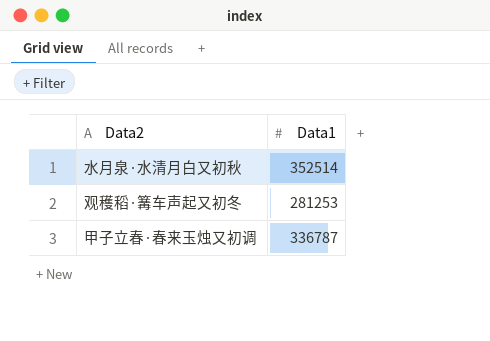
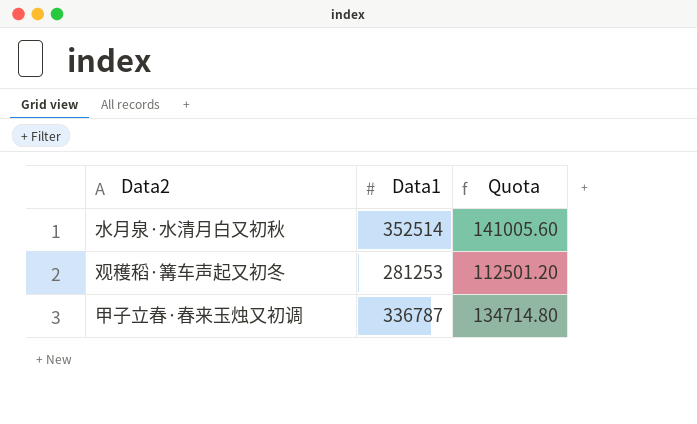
column Quota | formula: none -> [Data1] * 0.4

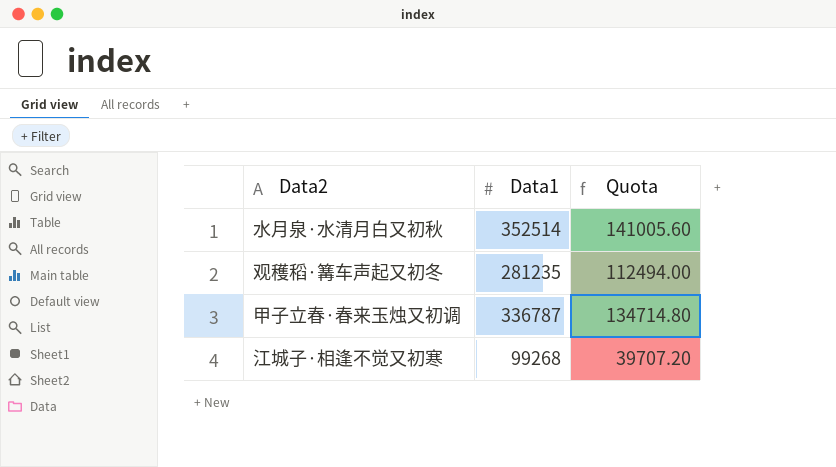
观穫稻·篝车声起又初冬 | Data1: 281253 -> 281235
观穫稻·篝车声起又初冬 | Quota: 112501.20 -> 112494.00
row 江城子·相逢不觉又初寒: none -> 99268 | 39707.20

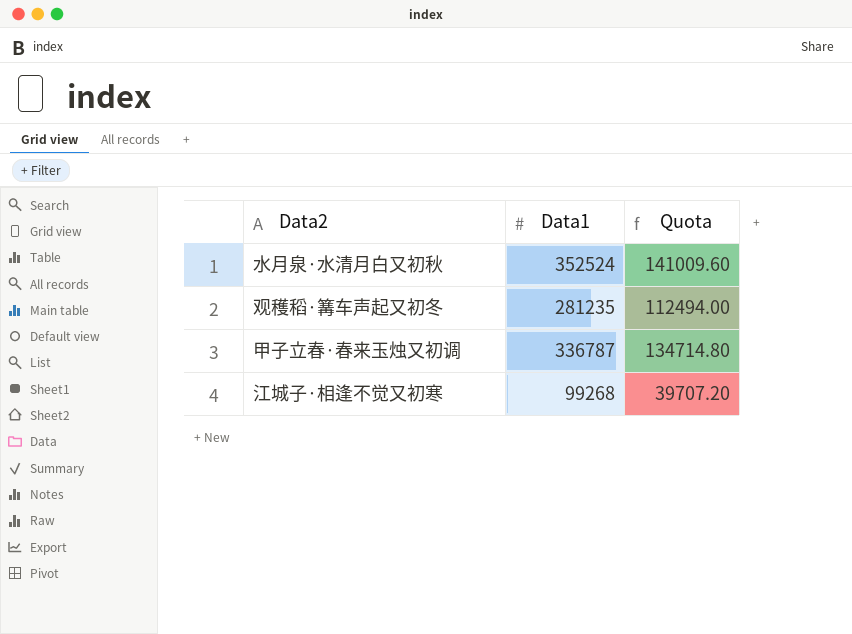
水月泉·水清月白又初秋 | Data1: 352514 -> 352524
水月泉·水清月白又初秋 | Quota: 141005.60 -> 141009.60

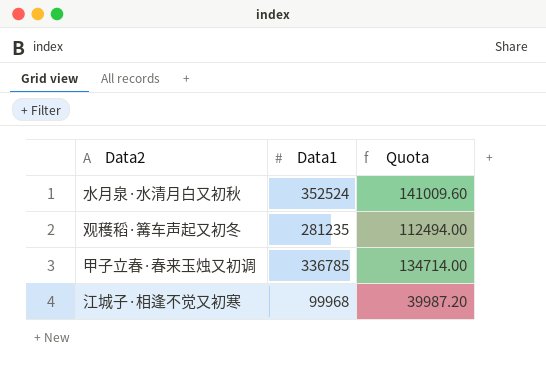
甲子立春·春来玉烛又初调 | Data1: 336787 -> 336785
甲子立春·春来玉烛又初调 | Quota: 134714.80 -> 134714.00
江城子·相逢不觉又初寒 | Data1: 99268 -> 99968
江城子·相逢不觉又初寒 | Quota: 39707.20 -> 39987.20

